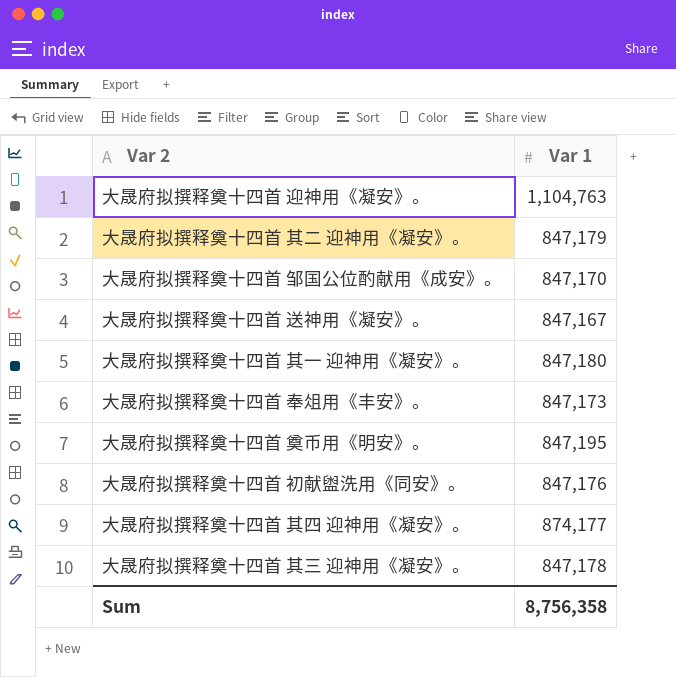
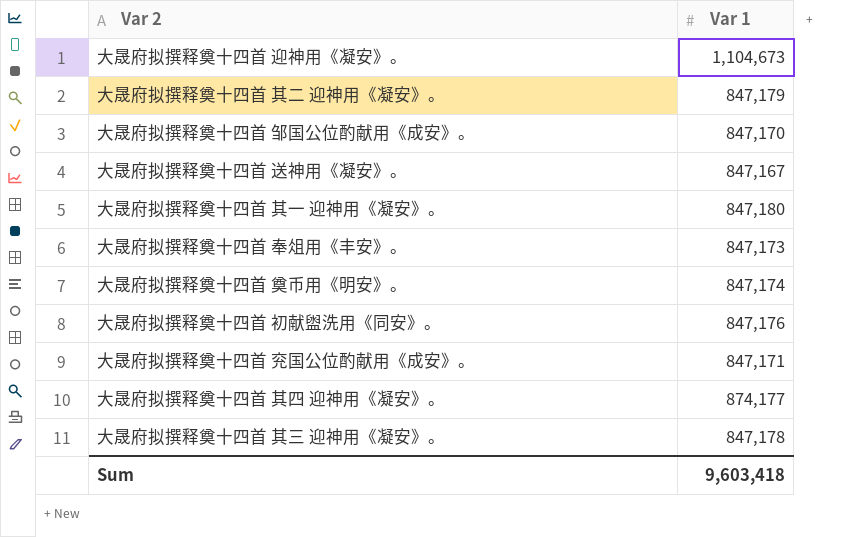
大晟府拟撰释奠十四首 迎神用《凝安》。 | Var 1: 1,104,763 -> 1,104,673
大晟府拟撰释奠十四首 奠币用《明安》。 | Var 1: 847,195 -> 847,174
row 大晟府拟撰释奠十四首 兖国公位酌献用《成安》。: none -> 847,171
Sum | Var 1: 8,756,358 -> 9,603,418

